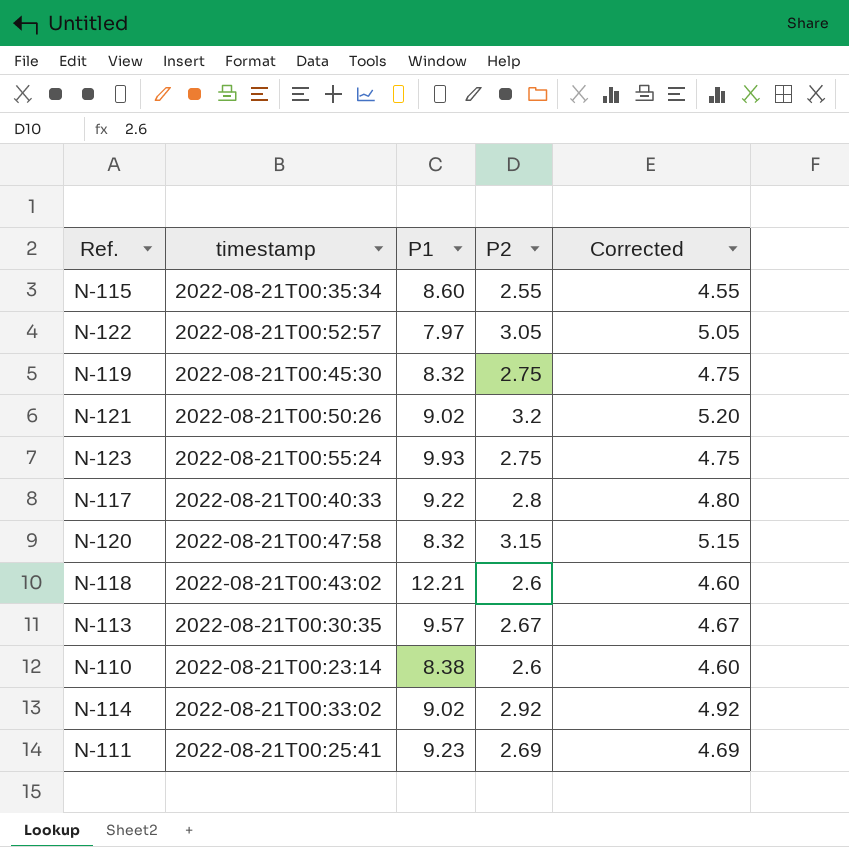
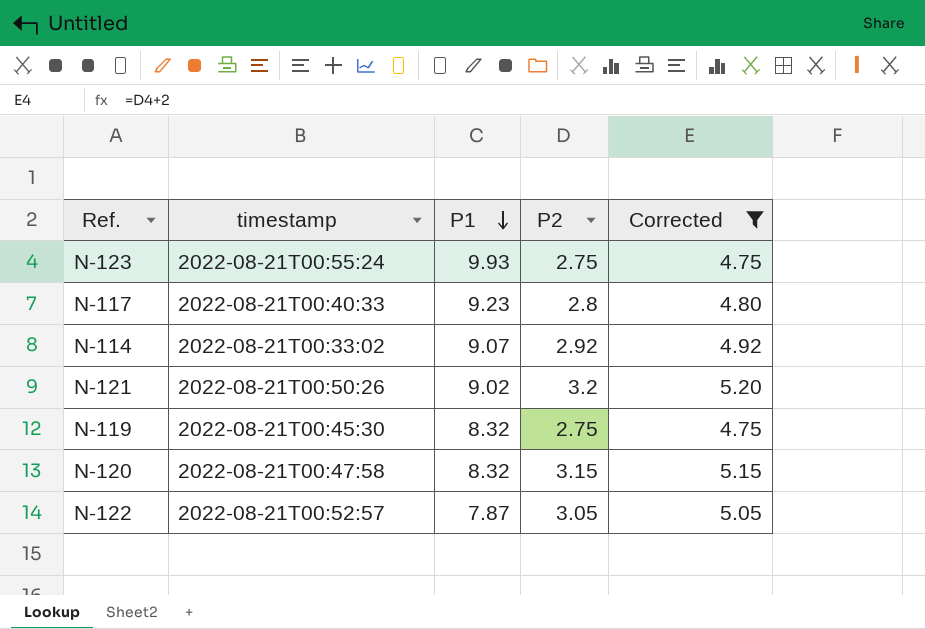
filter: none -> Corrected >= 4.75
row order: none -> P1 descending
N-117 | P1: 9.22 -> 9.23
N-114 | P1: 9.02 -> 9.07
N-122 | P1: 7.97 -> 7.87

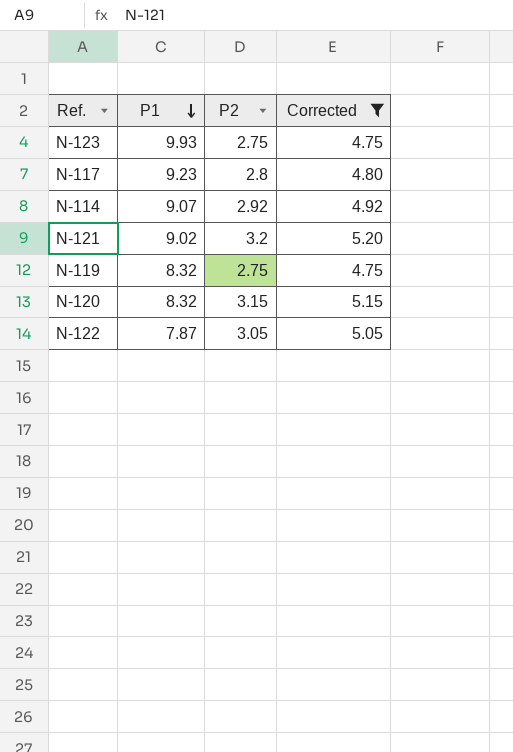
column timestamp | position: 2 -> none

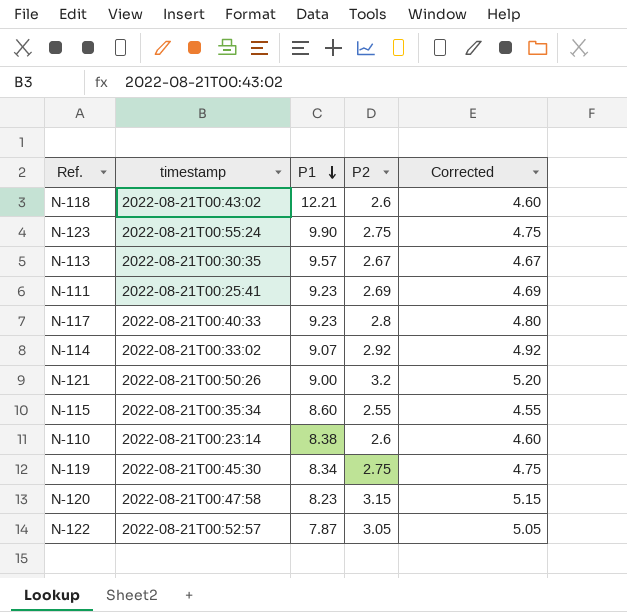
filter: Corrected >= 4.75 -> none
column timestamp | position: none -> 2
N-123 | P1: 9.93 -> 9.90
N-121 | P1: 9.02 -> 9.00
N-119 | P1: 8.32 -> 8.34
N-120 | P1: 8.32 -> 8.23

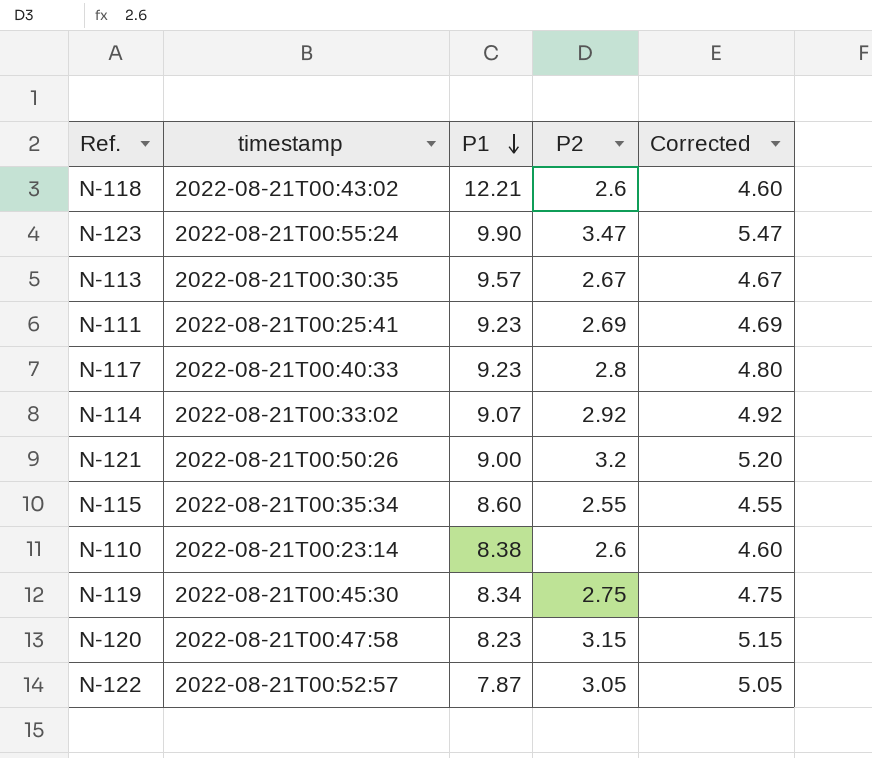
N-123 | P2: 2.75 -> 3.47
N-123 | Corrected: 4.75 -> 5.47

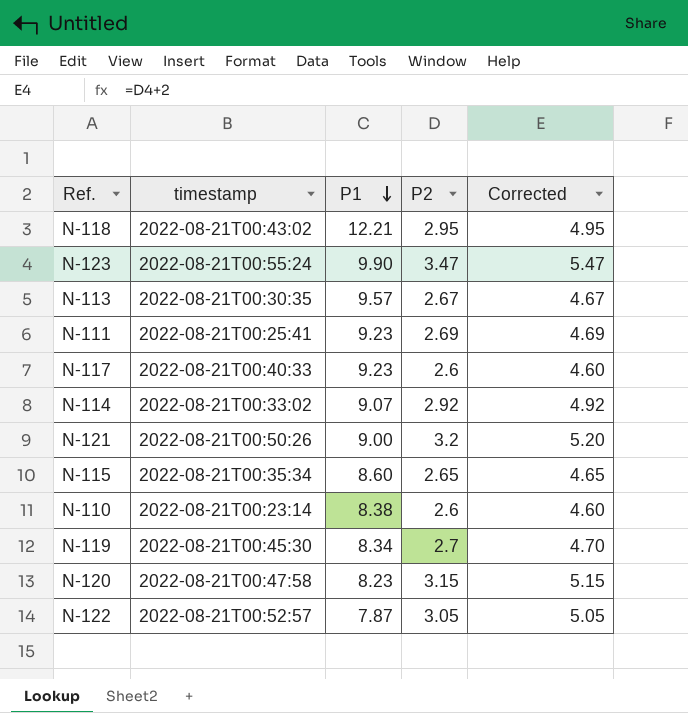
N-118 | P2: 2.6 -> 2.95
N-118 | Corrected: 4.60 -> 4.95
N-117 | P2: 2.8 -> 2.6
N-117 | Corrected: 4.80 -> 4.60
N-115 | P2: 2.55 -> 2.65
N-115 | Corrected: 4.55 -> 4.65
N-119 | P2: 2.75 -> 2.7
N-119 | Corrected: 4.75 -> 4.70

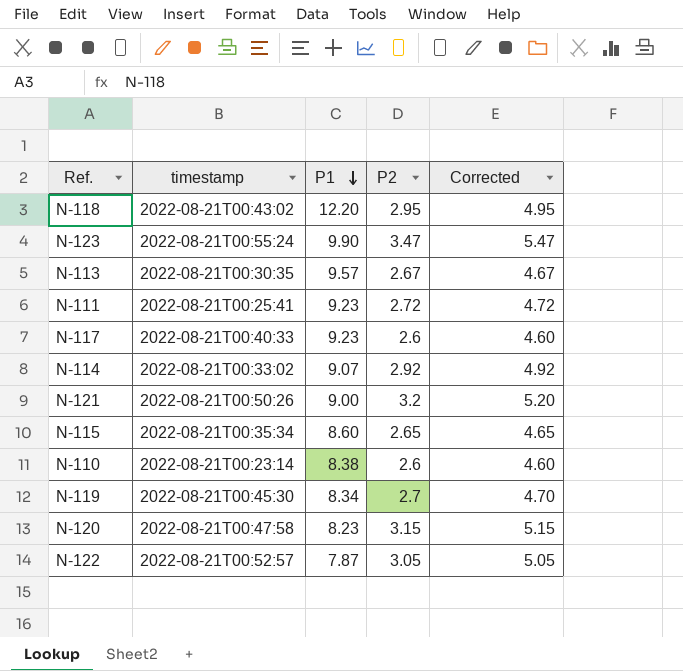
N-118 | P1: 12.21 -> 12.20
N-111 | P2: 2.69 -> 2.72
N-111 | Corrected: 4.69 -> 4.72

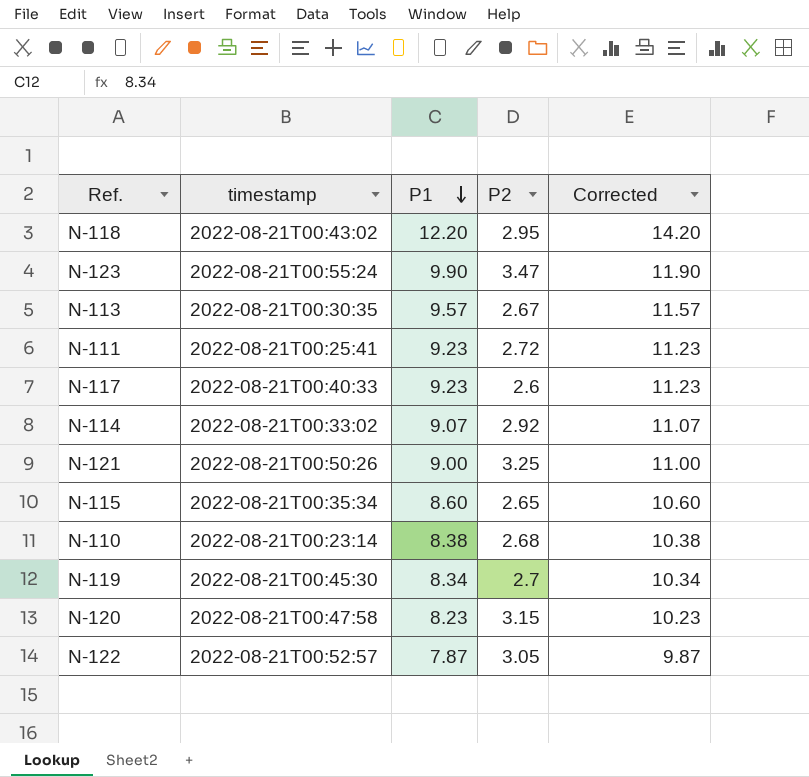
column Corrected | formula: [P2] + 2 -> [P1] + 2
N-121 | P2: 3.2 -> 3.25
N-110 | P2: 2.6 -> 2.68

